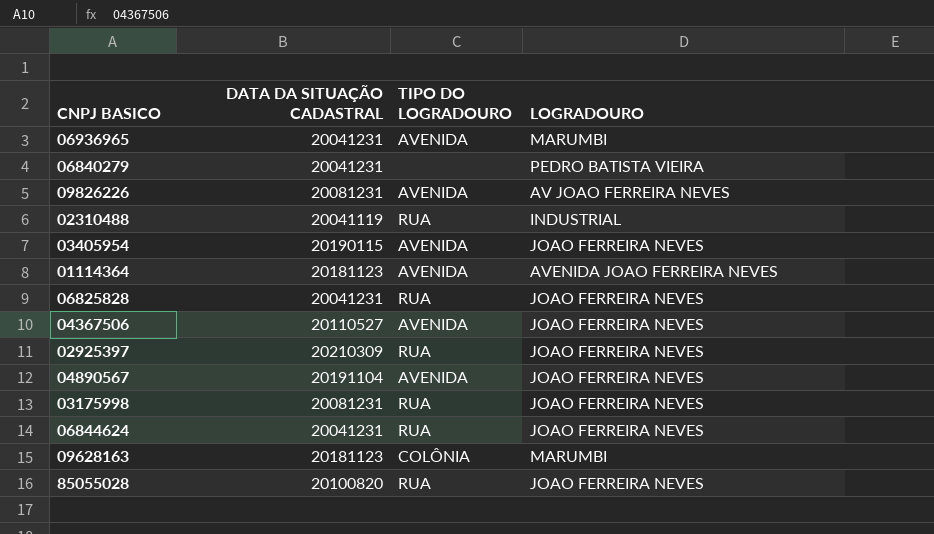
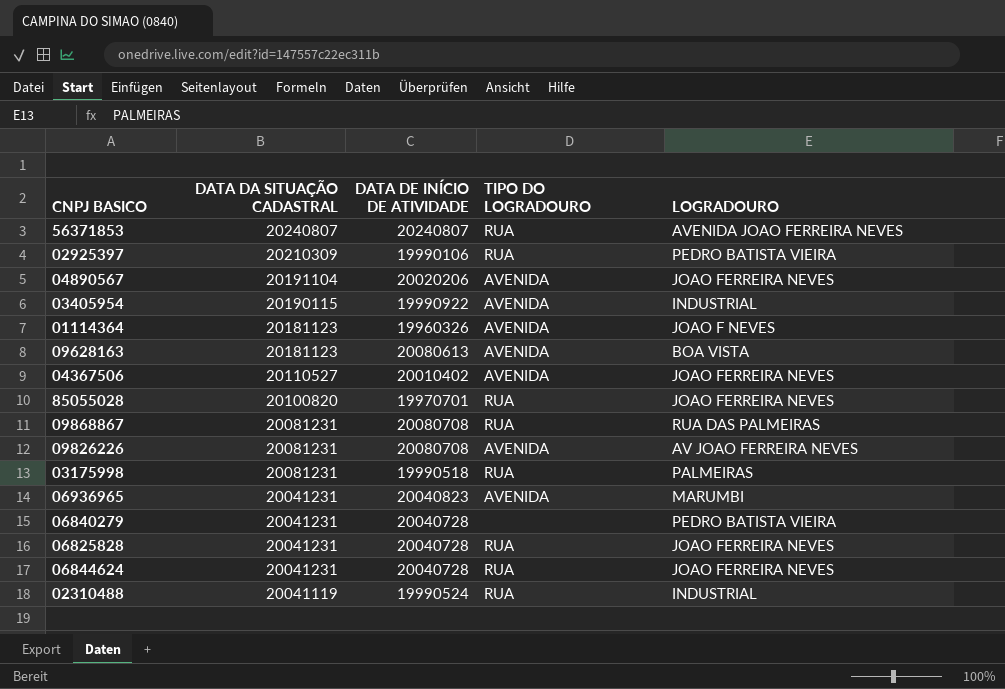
row order: none -> DATA DA SITUAÇÃO CADASTRAL descending
column DATA DE INÍCIO DE ATIVIDADE | position: none -> 3
row 56371853: none -> 20240807 | 20240807 | RUA | AVENIDA JOAO FERREIRA NEVES
02925397 | LOGRADOURO: JOAO FERREIRA NEVES -> PEDRO BATISTA VIEIRA
03405954 | LOGRADOURO: JOAO FERREIRA NEVES -> INDUSTRIAL
01114364 | LOGRADOURO: AVENIDA JOAO FERREIRA NEVES -> JOAO F NEVES
09628163 | TIPO DO LOGRADOURO: COLÔNIA -> AVENIDA
09628163 | LOGRADOURO: MARUMBI -> BOA VISTA
row 09868867: none -> 20081231 | 20080708 | RUA | RUA DAS PALMEIRAS
03175998 | LOGRADOURO: JOAO FERREIRA NEVES -> PALMEIRAS

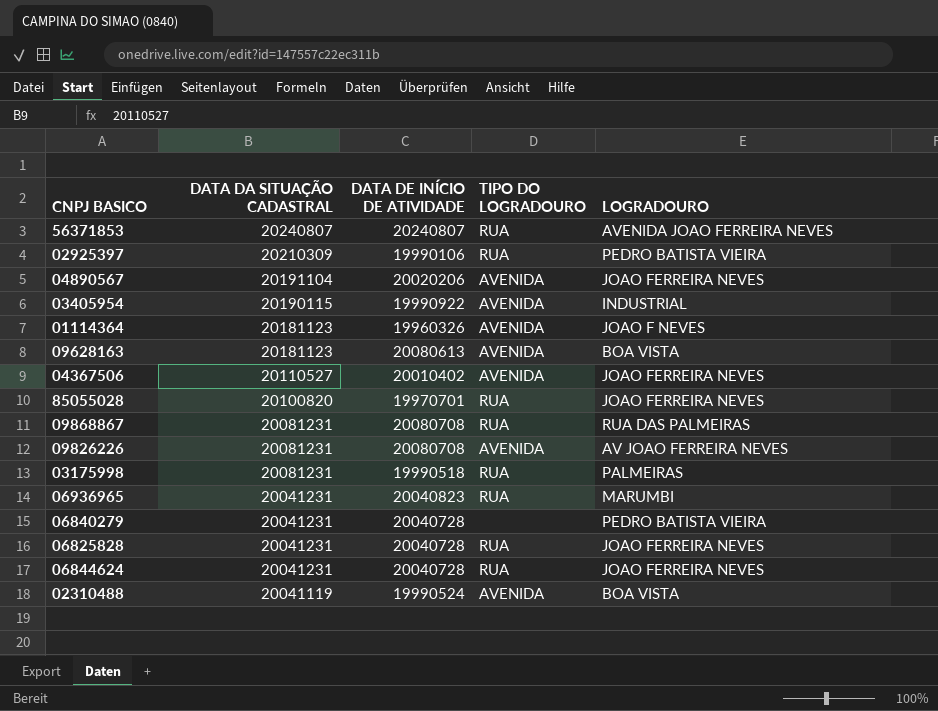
06936965 | TIPO DO LOGRADOURO: AVENIDA -> RUA
02310488 | TIPO DO LOGRADOURO: RUA -> AVENIDA
02310488 | LOGRADOURO: INDUSTRIAL -> BOA VISTA

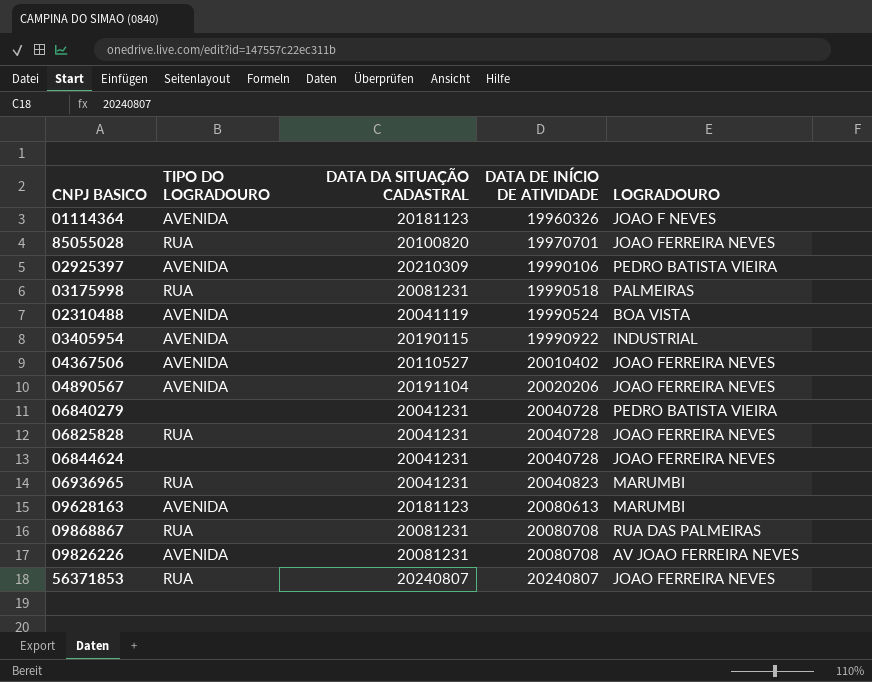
row order: DATA DA SITUAÇÃO CADASTRAL descending -> DATA DE INÍCIO DE ATIVIDADE ascending
column TIPO DO LOGRADOURO | position: 4 -> 2
02925397 | TIPO DO LOGRADOURO: RUA -> AVENIDA
06844624 | TIPO DO LOGRADOURO: RUA -> none
09628163 | LOGRADOURO: BOA VISTA -> MARUMBI
56371853 | LOGRADOURO: AVENIDA JOAO FERREIRA NEVES -> JOAO FERREIRA NEVES

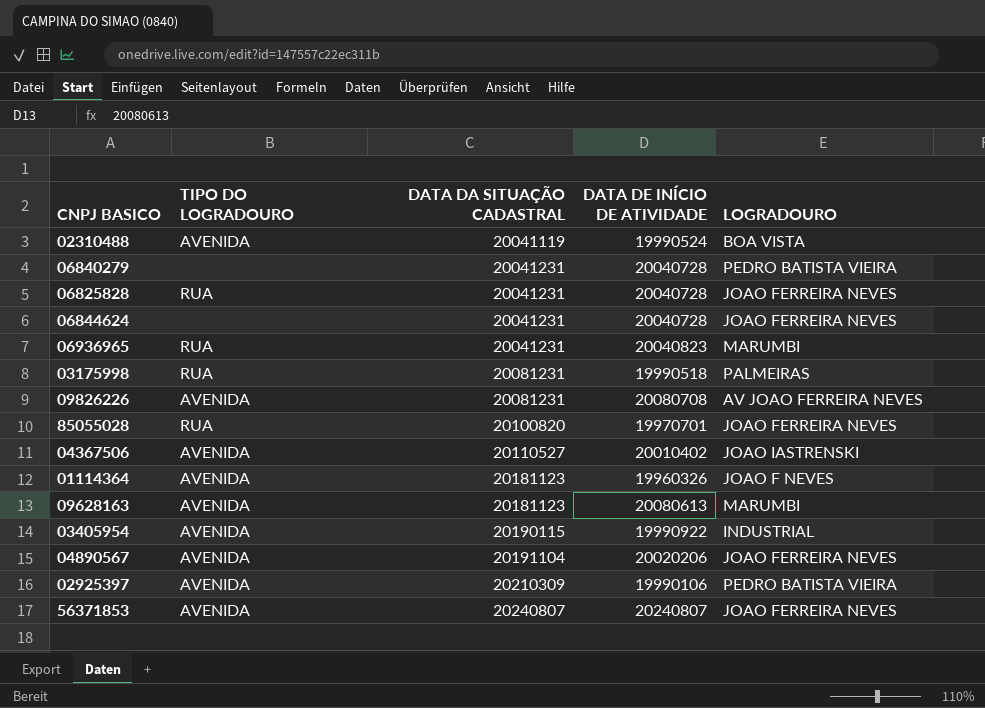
row order: DATA DE INÍCIO DE ATIVIDADE ascending -> DATA DA SITUAÇÃO CADASTRAL ascending
row 09868867: RUA | 20081231 | 20080708 | RUA DAS PALMEIRAS -> none
04367506 | LOGRADOURO: JOAO FERREIRA NEVES -> JOAO IASTRENSKI
56371853 | TIPO DO LOGRADOURO: RUA -> AVENIDA

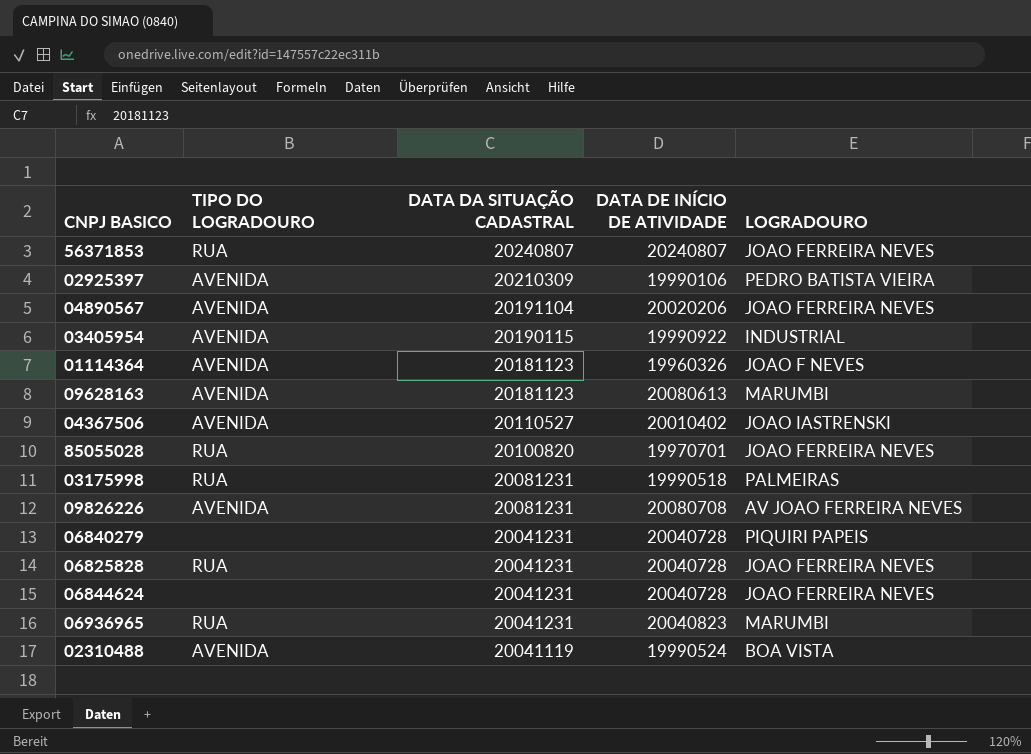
row order: DATA DA SITUAÇÃO CADASTRAL ascending -> DATA DA SITUAÇÃO CADASTRAL descending
56371853 | TIPO DO LOGRADOURO: AVENIDA -> RUA
06840279 | LOGRADOURO: PEDRO BATISTA VIEIRA -> PIQUIRI PAPEIS

